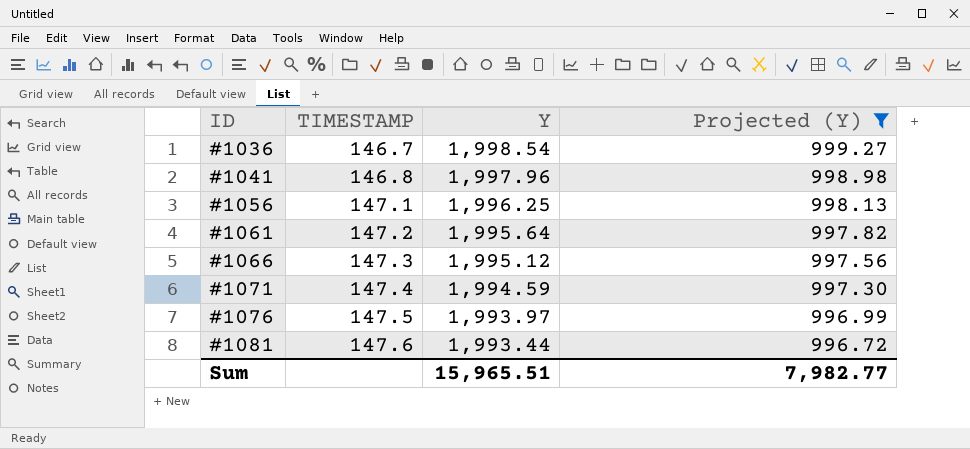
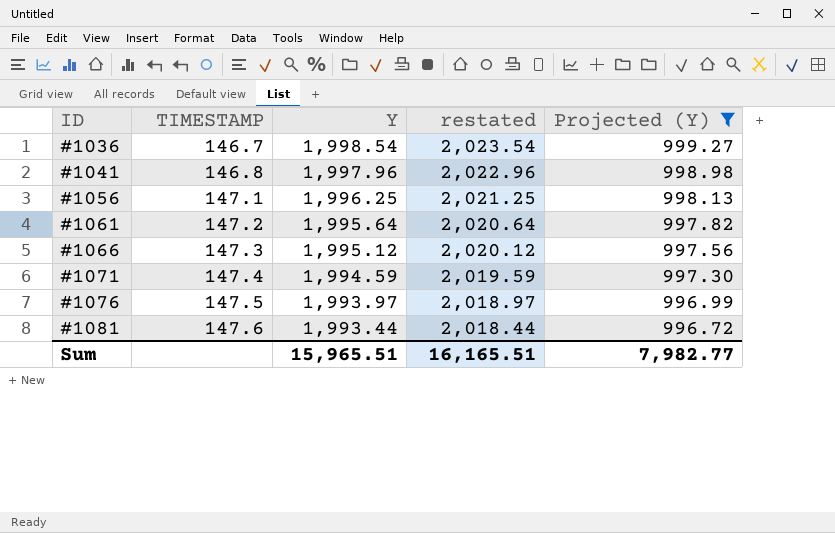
column restated | formula: none -> [Y] + 25

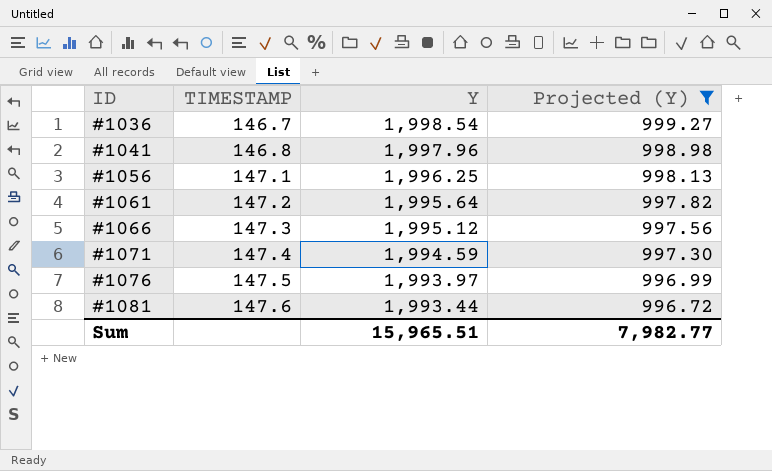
column restated | formula: [Y] + 25 -> none

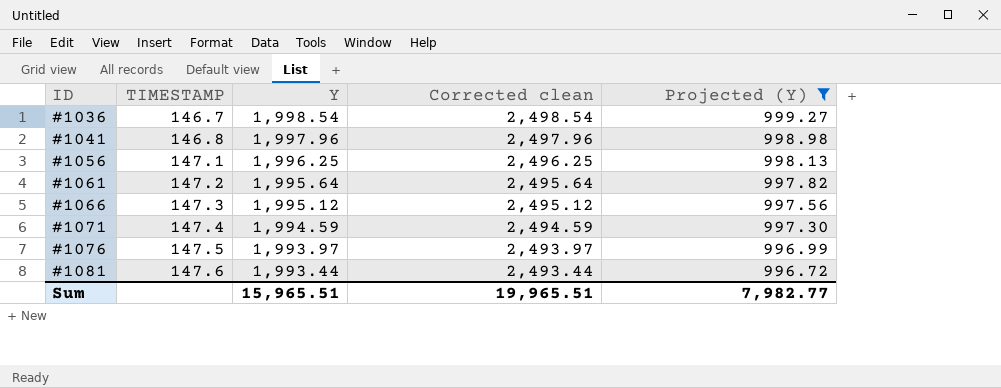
column Corrected clean | formula: none -> [Y] + 500

